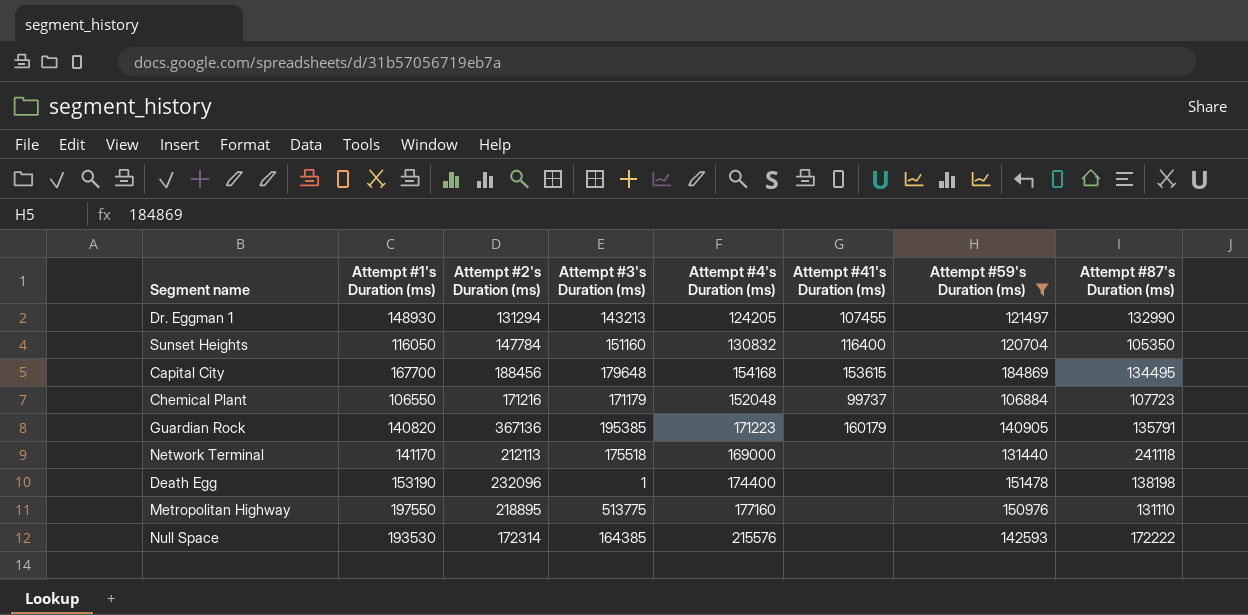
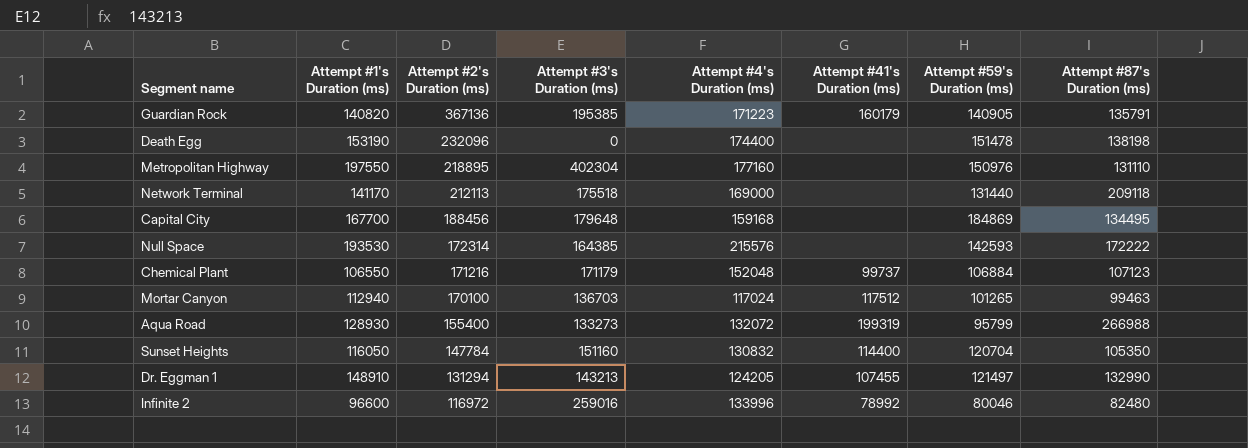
filter: Attempt #59's Duration (ms) >= 106884 -> none
row order: none -> Attempt #2's Duration (ms) descending
Death Egg | Attempt #3's Duration (ms): 1 -> 0
Metropolitan Highway | Attempt #3's Duration (ms): 513775 -> 402304
Network Terminal | Attempt #87's Duration (ms): 241118 -> 209118
Capital City | Attempt #4's Duration (ms): 154168 -> 159168
Capital City | Attempt #41's Duration (ms): 153615 -> none
Chemical Plant | Attempt #87's Duration (ms): 107723 -> 107123
Sunset Heights | Attempt #41's Duration (ms): 116400 -> 114400
Dr. Eggman 1 | Attempt #1's Duration (ms): 148930 -> 148910

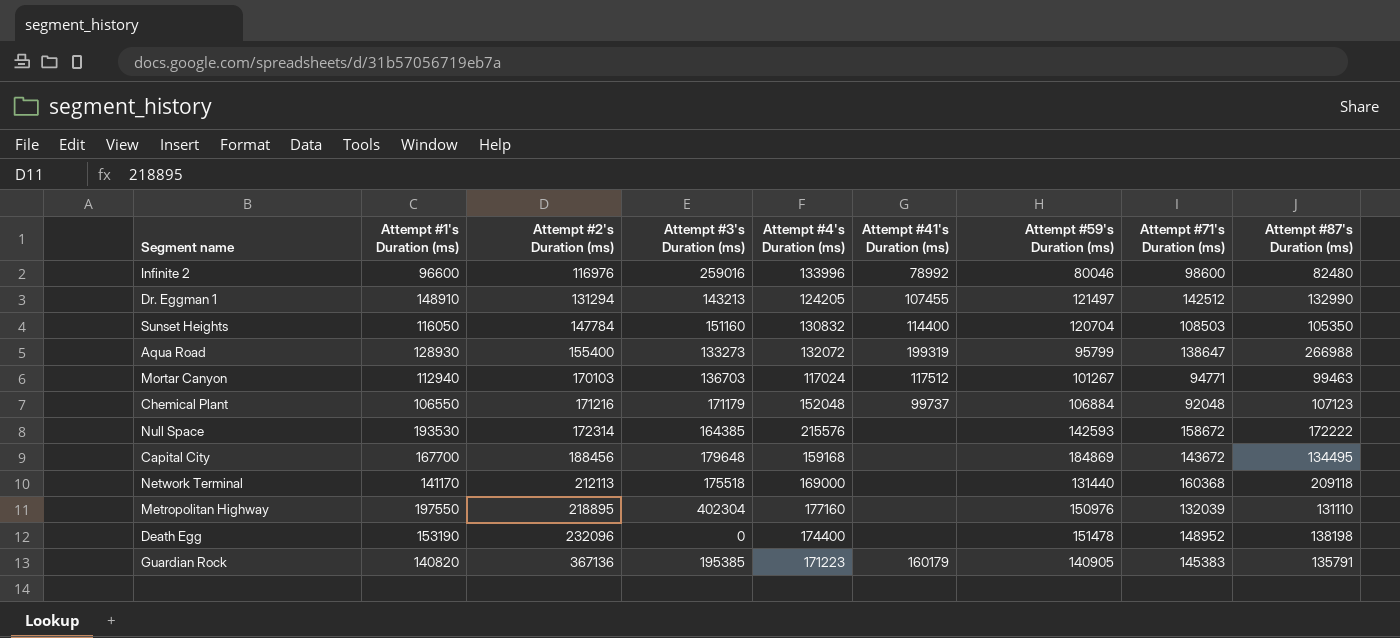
row order: Attempt #2's Duration (ms) descending -> Attempt #2's Duration (ms) ascending
column Attempt #71's Duration (ms) | position: none -> 8
Infinite 2 | Attempt #2's Duration (ms): 116972 -> 116976
Mortar Canyon | Attempt #2's Duration (ms): 170100 -> 170103
Mortar Canyon | Attempt #59's Duration (ms): 101265 -> 101267

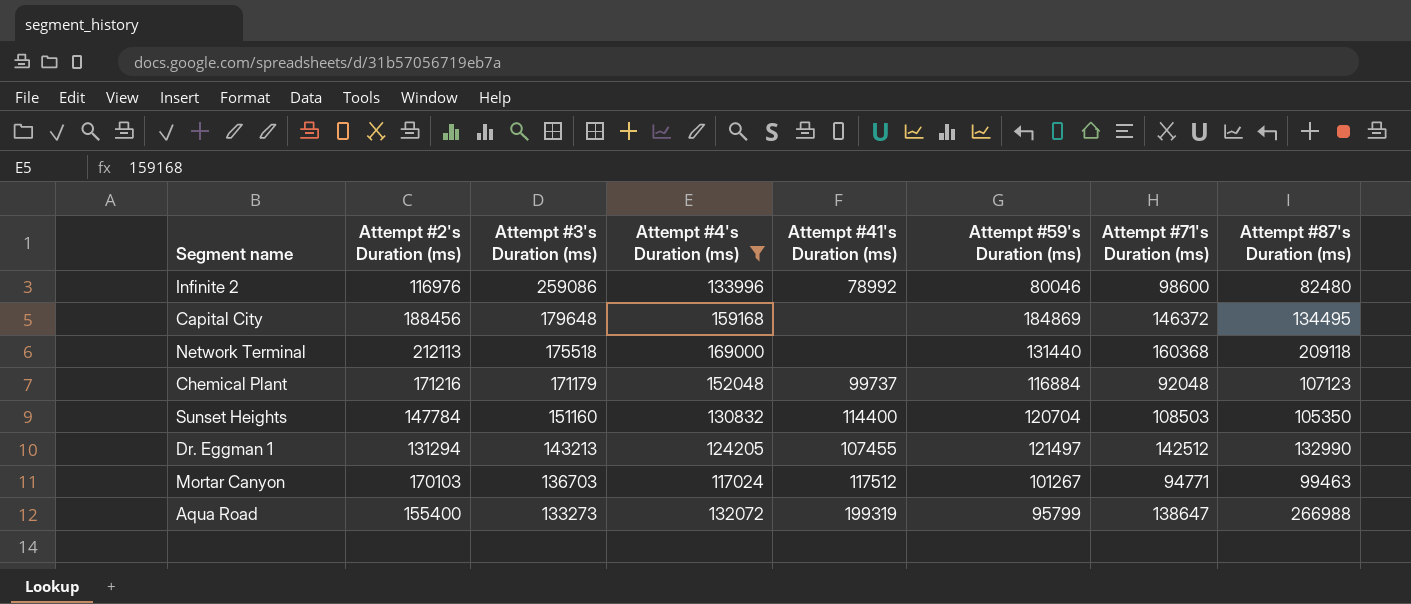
filter: none -> Attempt #4's Duration (ms) <= 169000
row order: Attempt #2's Duration (ms) ascending -> Attempt #3's Duration (ms) descending
column Attempt #1's Duration (ms) | position: 2 -> none
Infinite 2 | Attempt #3's Duration (ms): 259016 -> 259086
Capital City | Attempt #71's Duration (ms): 143672 -> 146372
Chemical Plant | Attempt #59's Duration (ms): 106884 -> 116884

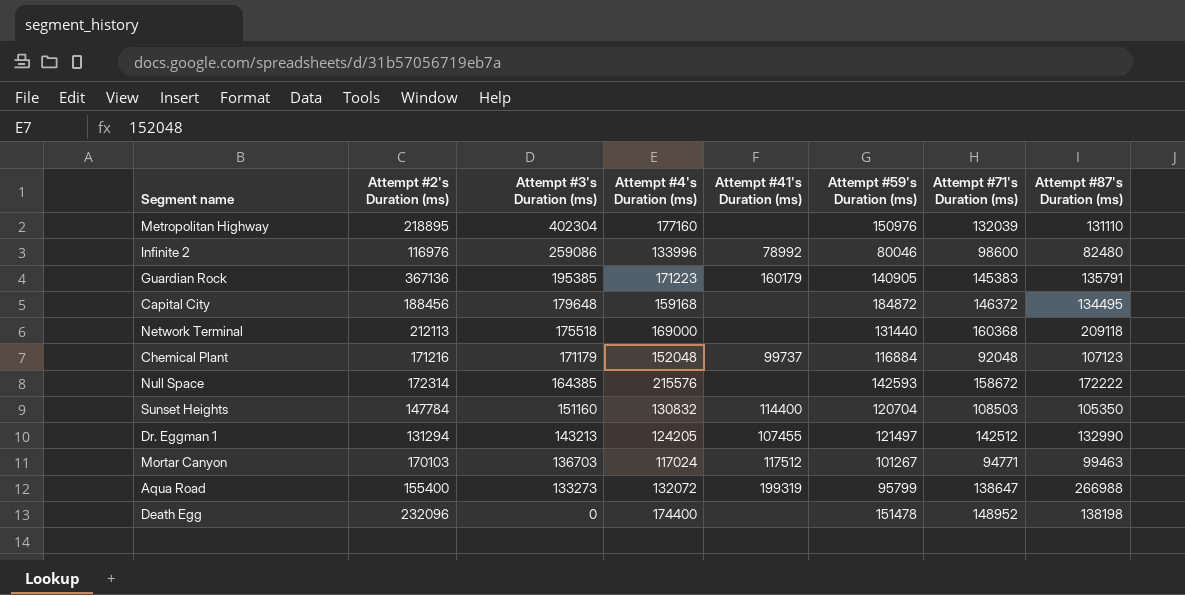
filter: Attempt #4's Duration (ms) <= 169000 -> none
Capital City | Attempt #59's Duration (ms): 184869 -> 184872

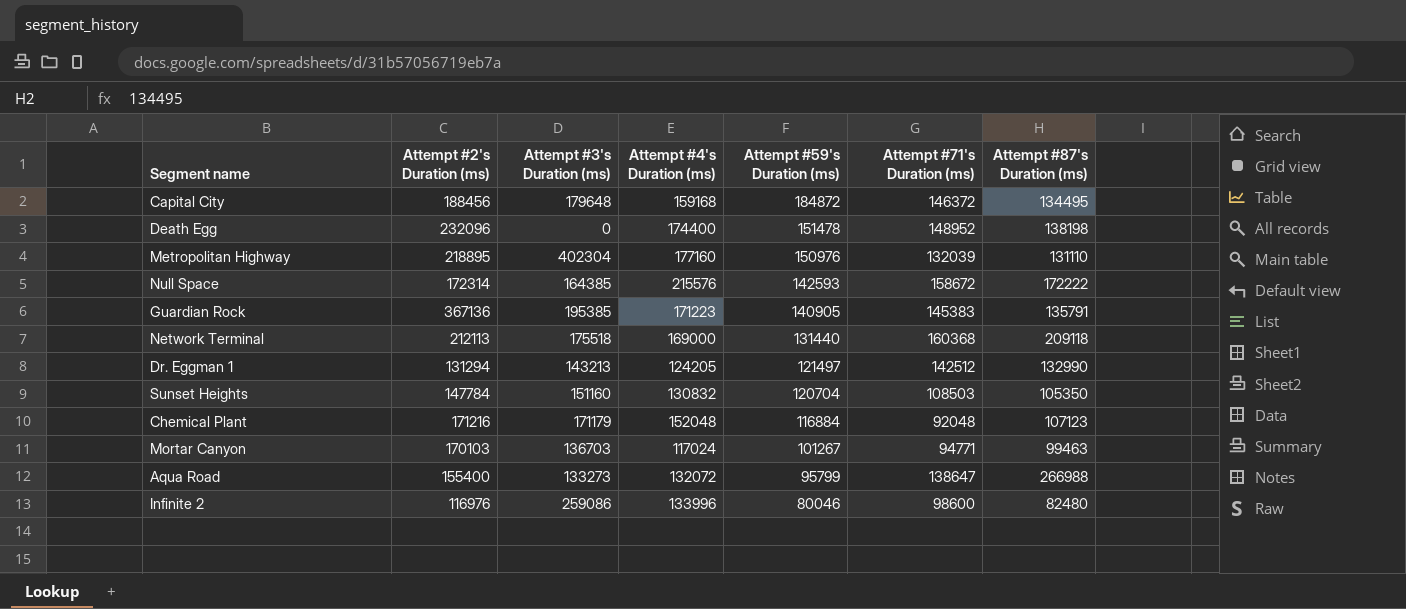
row order: Attempt #3's Duration (ms) descending -> Attempt #59's Duration (ms) descending
column Attempt #41's Duration (ms) | position: 5 -> none

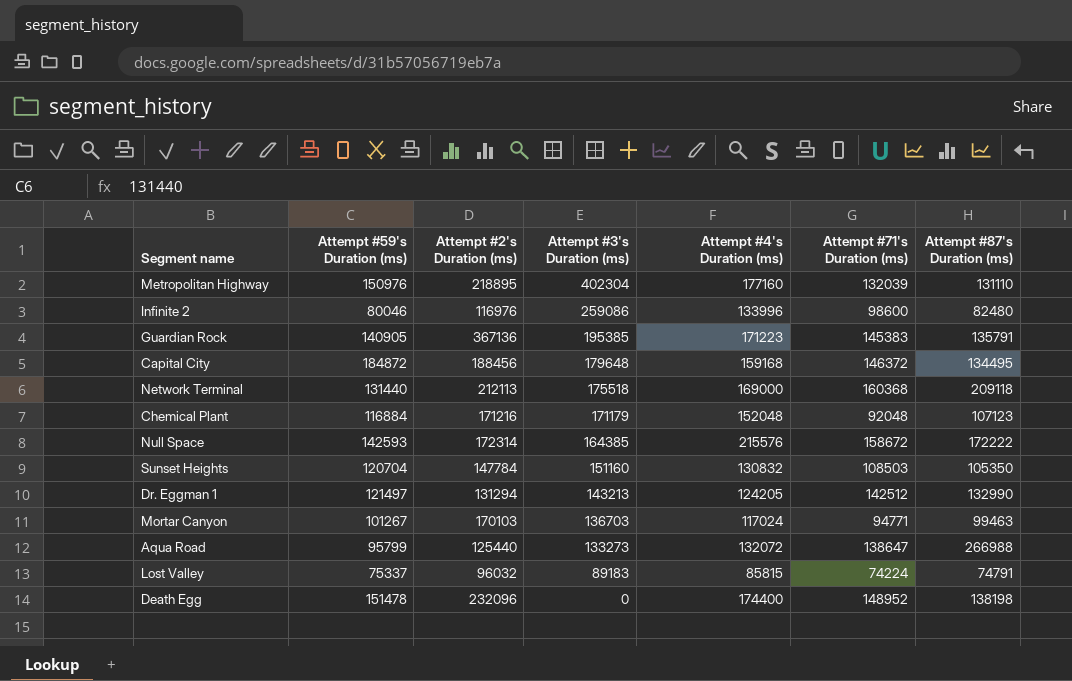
row order: Attempt #59's Duration (ms) descending -> Attempt #3's Duration (ms) descending
column Attempt #59's Duration (ms) | position: 5 -> 2
Aqua Road | Attempt #2's Duration (ms): 155400 -> 125440
row Lost Valley: none -> 75337 | 96032 | 89183 | 85815 | 74224 | 74791

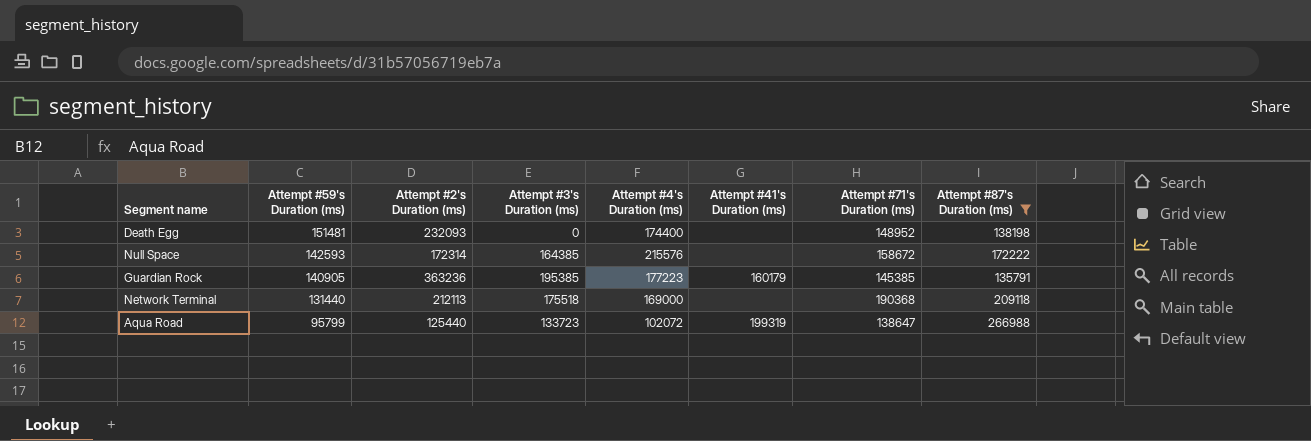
filter: none -> Attempt #87's Duration (ms) >= 135791
row order: Attempt #3's Duration (ms) descending -> Attempt #59's Duration (ms) descending
column Attempt #41's Duration (ms) | position: none -> 6
Death Egg | Attempt #59's Duration (ms): 151478 -> 151481
Death Egg | Attempt #2's Duration (ms): 232096 -> 232093
Guardian Rock | Attempt #2's Duration (ms): 367136 -> 363236
Guardian Rock | Attempt #4's Duration (ms): 171223 -> 177223
Guardian Rock | Attempt #71's Duration (ms): 145383 -> 145385
Network Terminal | Attempt #71's Duration (ms): 160368 -> 190368
Aqua Road | Attempt #3's Duration (ms): 133273 -> 133723
Aqua Road | Attempt #4's Duration (ms): 132072 -> 102072

